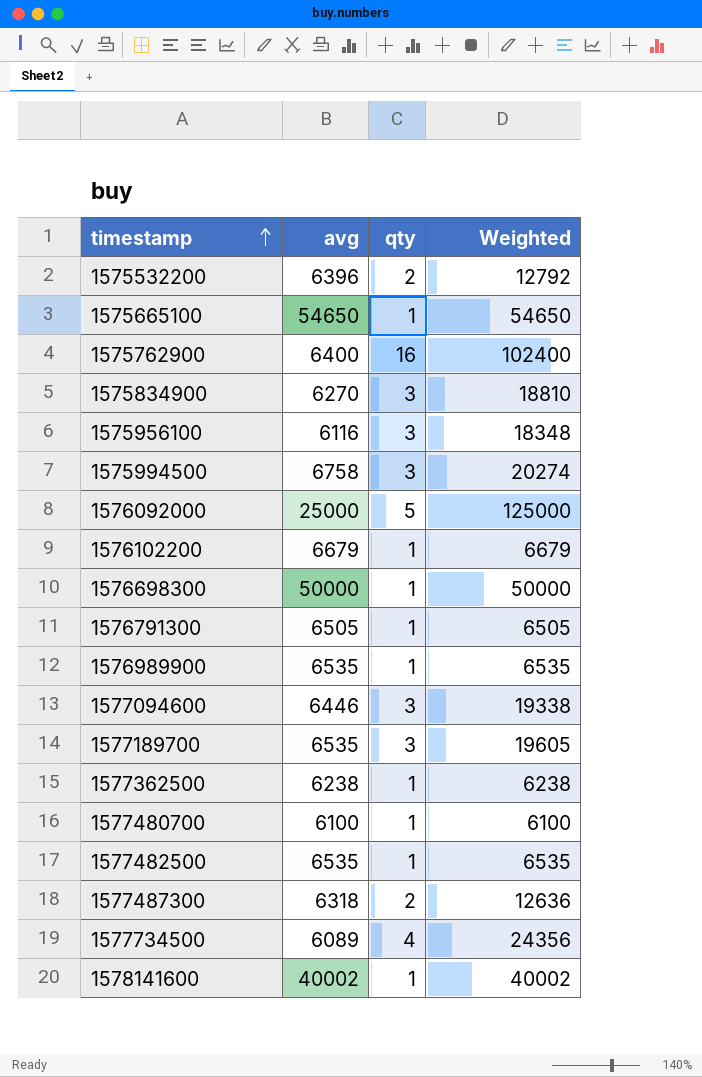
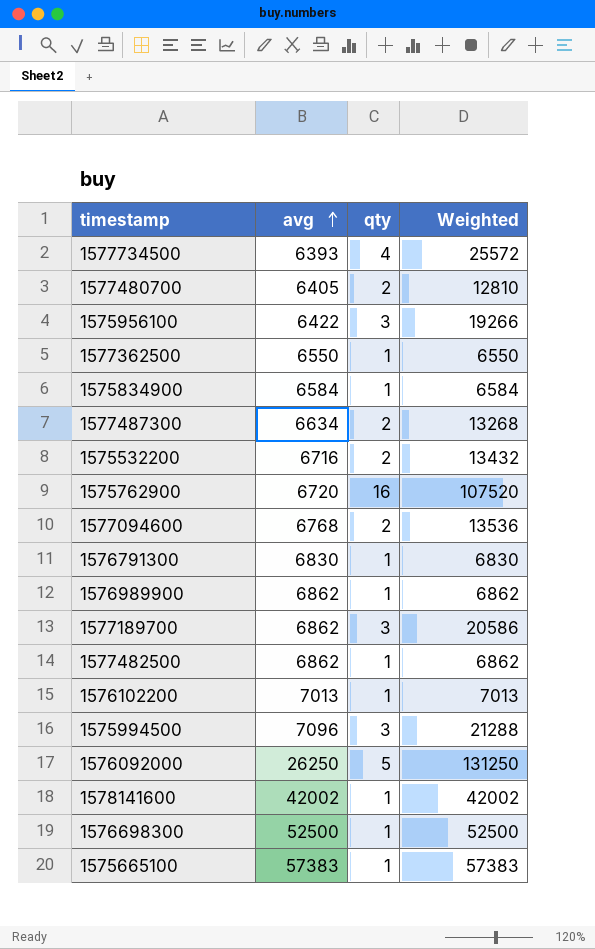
row order: timestamp ascending -> avg ascending
1577734500 | avg: 6089 -> 6393
1577734500 | Weighted: 24356 -> 25572
1577480700 | avg: 6100 -> 6405
1577480700 | qty: 1 -> 2
1577480700 | Weighted: 6100 -> 12810
1575956100 | avg: 6116 -> 6422
1575956100 | Weighted: 18348 -> 19266
1577362500 | avg: 6238 -> 6550
1577362500 | Weighted: 6238 -> 6550
1575834900 | avg: 6270 -> 6584
1575834900 | qty: 3 -> 1
1575834900 | Weighted: 18810 -> 6584
1577487300 | avg: 6318 -> 6634
1577487300 | Weighted: 12636 -> 13268
1575532200 | avg: 6396 -> 6716
1575532200 | Weighted: 12792 -> 13432
1575762900 | avg: 6400 -> 6720
1575762900 | Weighted: 102400 -> 107520
1577094600 | avg: 6446 -> 6768
1577094600 | qty: 3 -> 2
1577094600 | Weighted: 19338 -> 13536
1576791300 | avg: 6505 -> 6830
1576791300 | Weighted: 6505 -> 6830
1576989900 | avg: 6535 -> 6862
1576989900 | Weighted: 6535 -> 6862
1577189700 | avg: 6535 -> 6862
1577189700 | Weighted: 19605 -> 20586
1577482500 | avg: 6535 -> 6862
1577482500 | Weighted: 6535 -> 6862
1576102200 | avg: 6679 -> 7013
1576102200 | Weighted: 6679 -> 7013
1575994500 | avg: 6758 -> 7096
1575994500 | Weighted: 20274 -> 21288
1576092000 | avg: 25000 -> 26250
1576092000 | Weighted: 125000 -> 131250
1578141600 | avg: 40002 -> 42002
1578141600 | Weighted: 40002 -> 42002
1576698300 | avg: 50000 -> 52500
1576698300 | Weighted: 50000 -> 52500
1575665100 | avg: 54650 -> 57383
1575665100 | Weighted: 54650 -> 57383

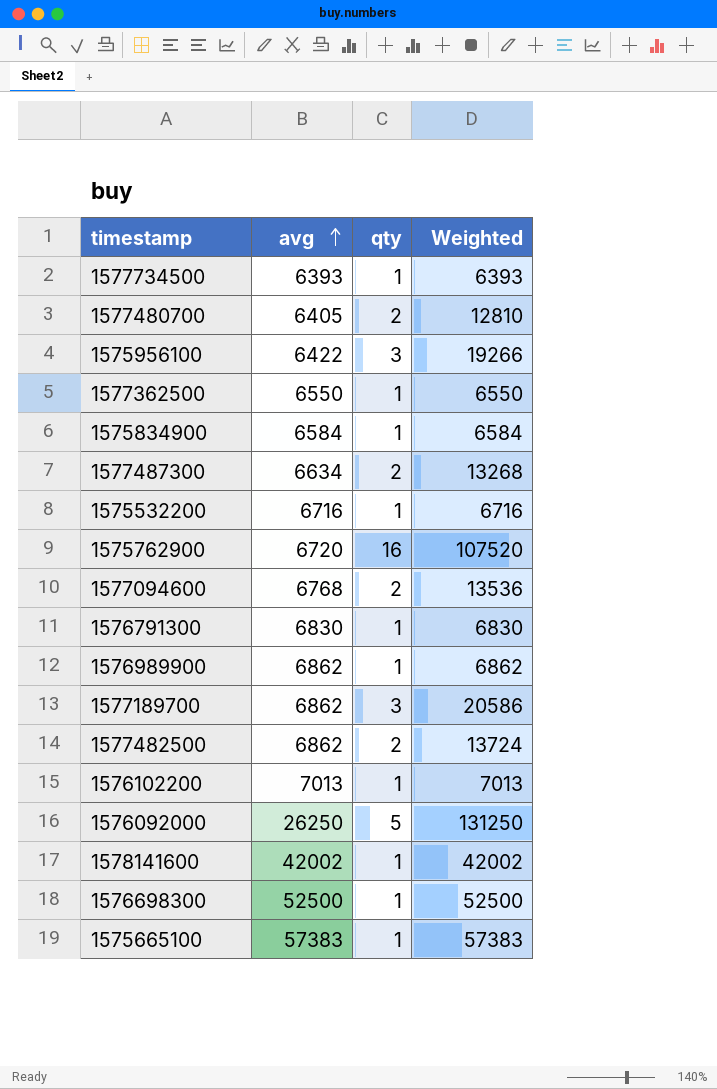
row 1575994500: 7096 | 3 | 21288 -> none
1577734500 | qty: 4 -> 1
1577734500 | Weighted: 25572 -> 6393
1575532200 | qty: 2 -> 1
1575532200 | Weighted: 13432 -> 6716
1577482500 | qty: 1 -> 2
1577482500 | Weighted: 6862 -> 13724

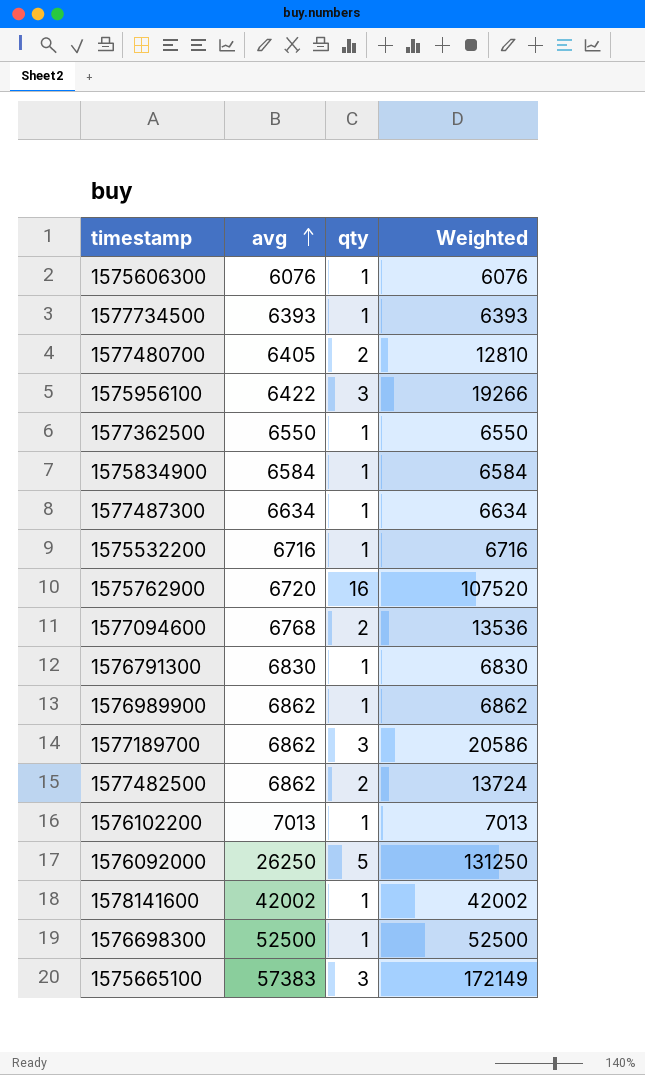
row 1575606300: none -> 6076 | 1 | 6076
1577487300 | qty: 2 -> 1
1577487300 | Weighted: 13268 -> 6634
1575665100 | qty: 1 -> 3
1575665100 | Weighted: 57383 -> 172149

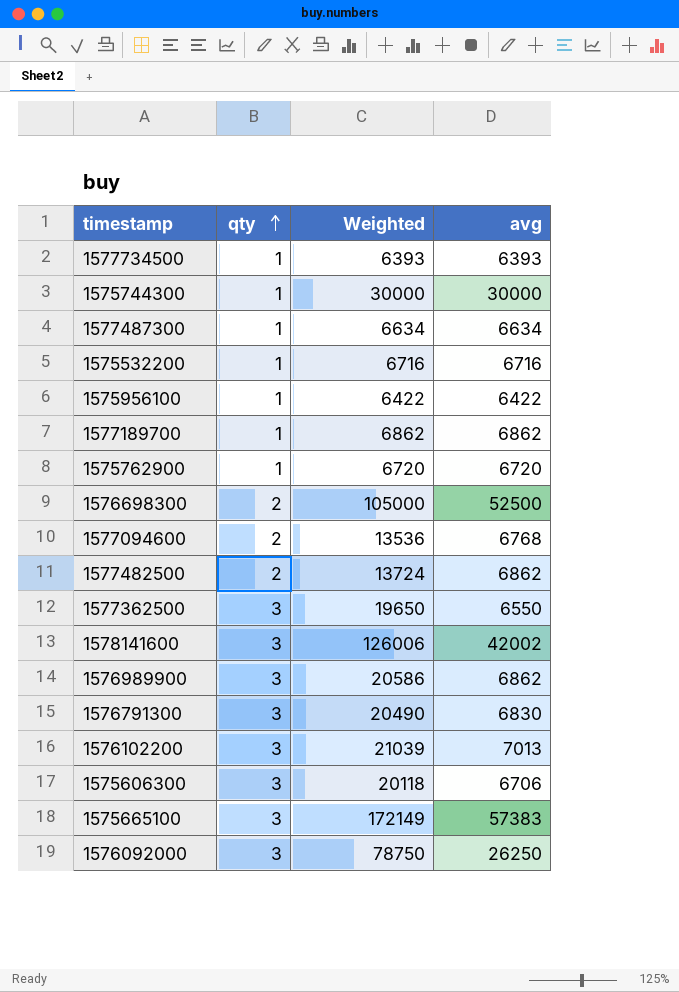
row order: avg ascending -> qty ascending
column avg | position: 2 -> 4
row 1577480700: 6405 | 2 | 12810 -> none
row 1575834900: 6584 | 1 | 6584 -> none
row 1575744300: none -> 1 | 30000 | 30000
1575956100 | qty: 3 -> 1
1575956100 | Weighted: 19266 -> 6422
1577189700 | qty: 3 -> 1
1577189700 | Weighted: 20586 -> 6862
1575762900 | qty: 16 -> 1
1575762900 | Weighted: 107520 -> 6720
1576698300 | qty: 1 -> 2
1576698300 | Weighted: 52500 -> 105000
1577362500 | qty: 1 -> 3
1577362500 | Weighted: 6550 -> 19650
1578141600 | qty: 1 -> 3
1578141600 | Weighted: 42002 -> 126006
1576989900 | qty: 1 -> 3
1576989900 | Weighted: 6862 -> 20586
1576791300 | qty: 1 -> 3
1576791300 | Weighted: 6830 -> 20490
1576102200 | qty: 1 -> 3
1576102200 | Weighted: 7013 -> 21039
1575606300 | qty: 1 -> 3
1575606300 | Weighted: 6076 -> 20118
1575606300 | avg: 6076 -> 6706
1576092000 | qty: 5 -> 3
1576092000 | Weighted: 131250 -> 78750

